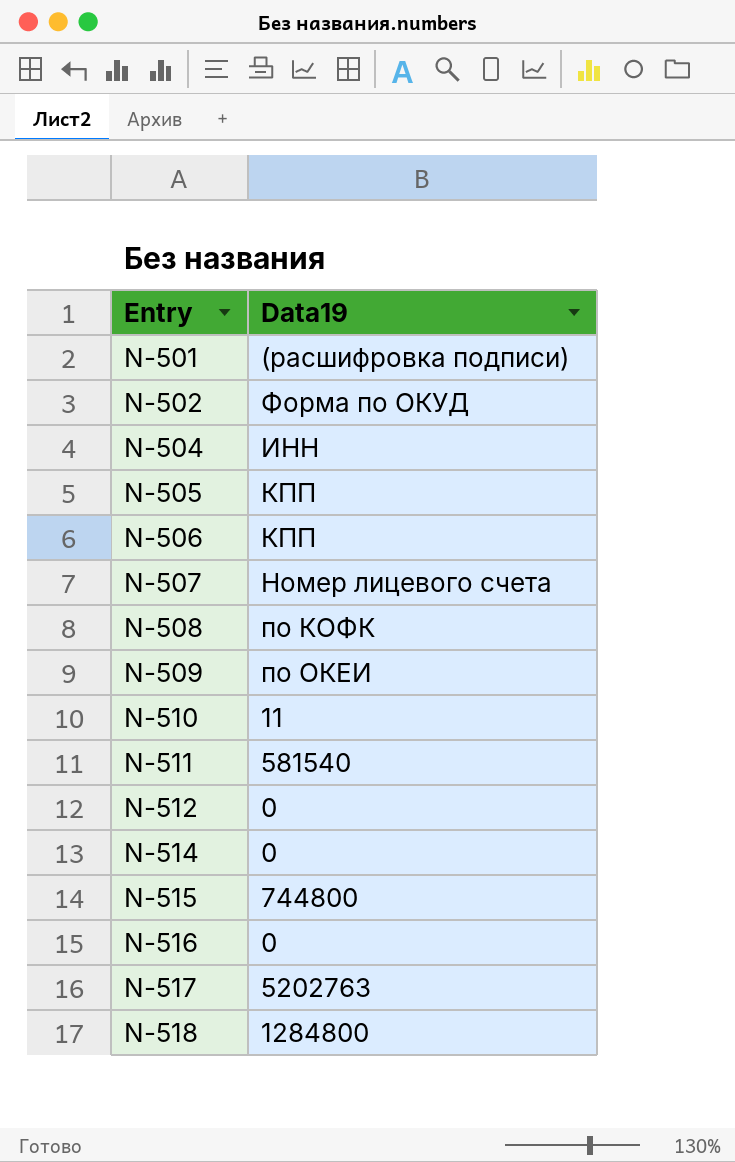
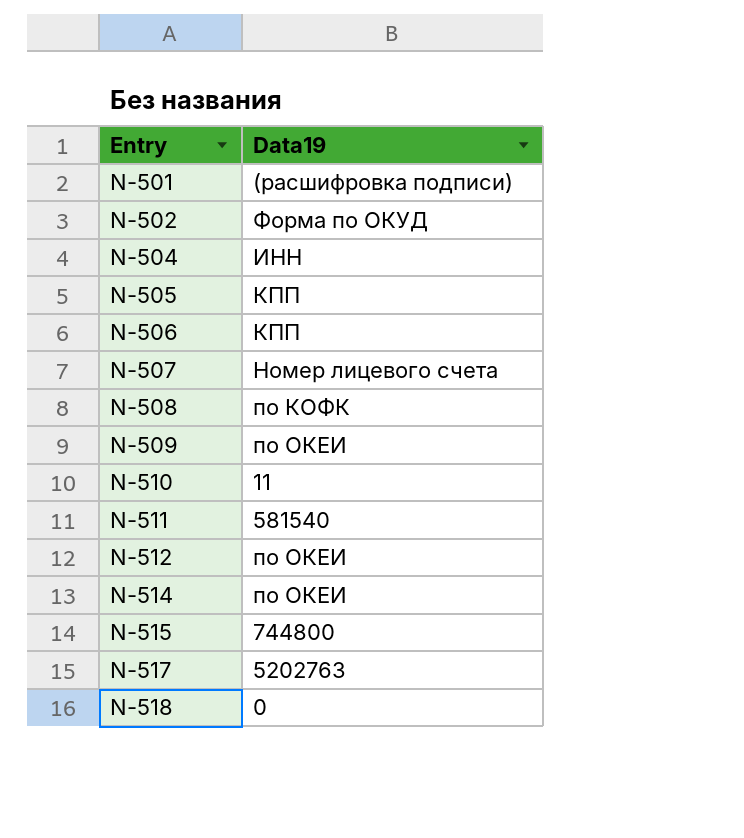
row N-516: 0 -> none
N-512 | Data19: 0 -> по ОКЕИ
N-514 | Data19: 0 -> по ОКЕИ
N-518 | Data19: 1284800 -> 0

